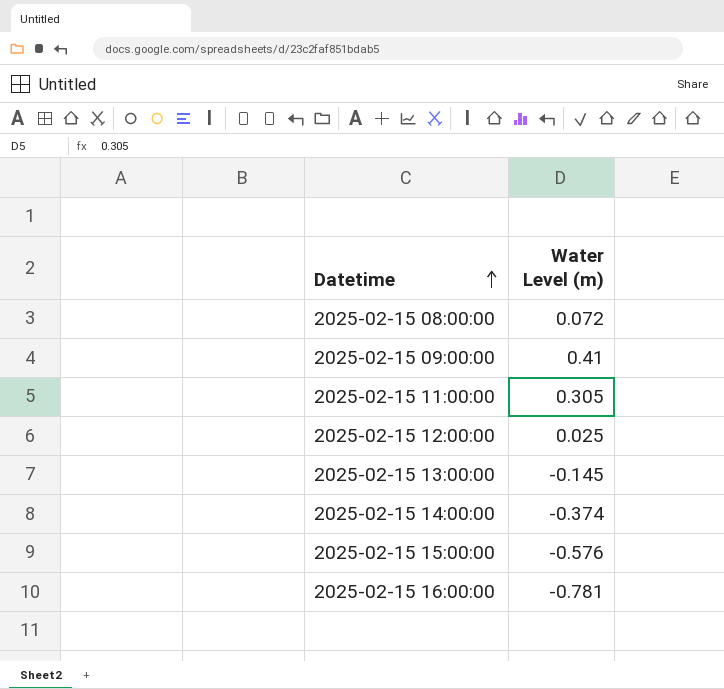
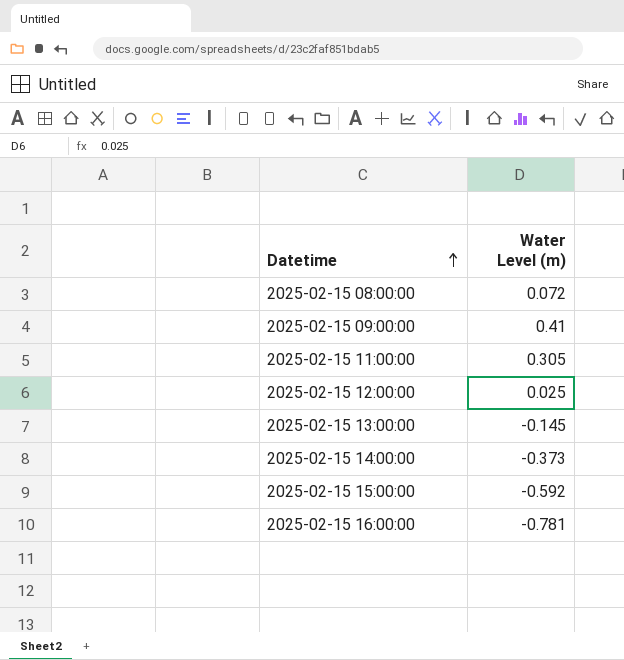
2025-02-15 14:00:00 | Water Level (m): -0.374 -> -0.373
2025-02-15 15:00:00 | Water Level (m): -0.576 -> -0.592

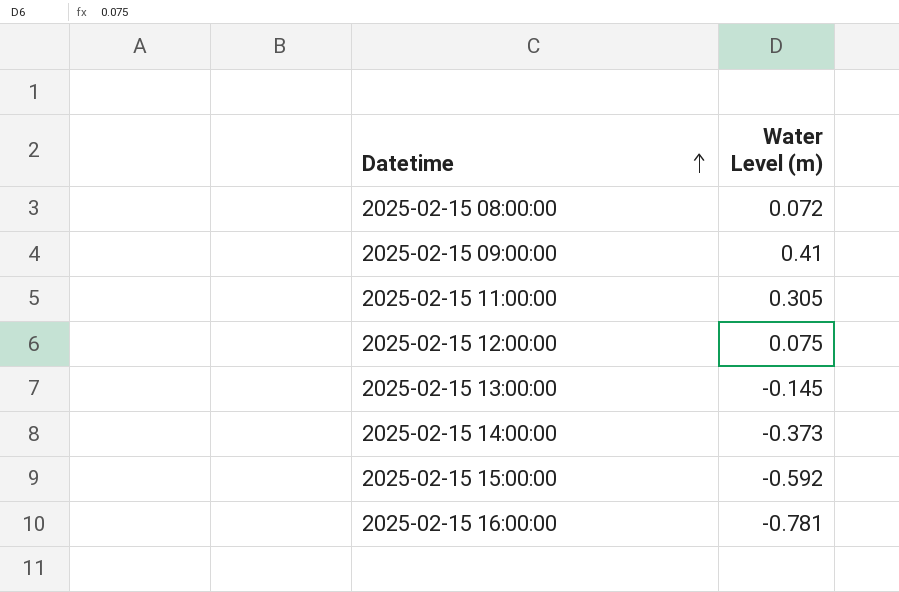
2025-02-15 12:00:00 | Water Level (m): 0.025 -> 0.075

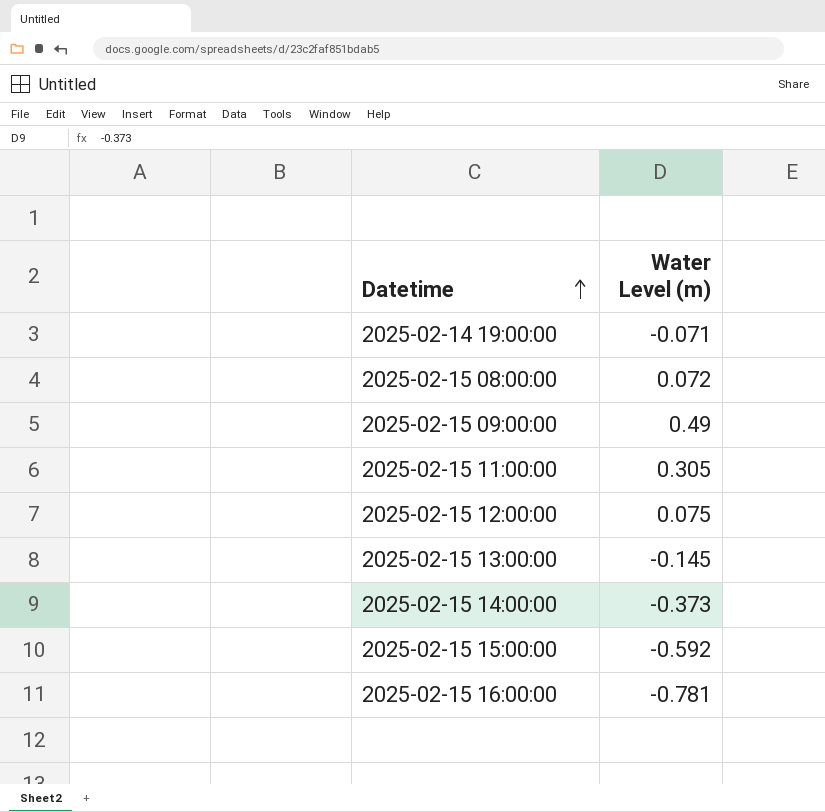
row 2025-02-14 19:00:00: none -> -0.071
2025-02-15 09:00:00 | Water Level (m): 0.41 -> 0.49

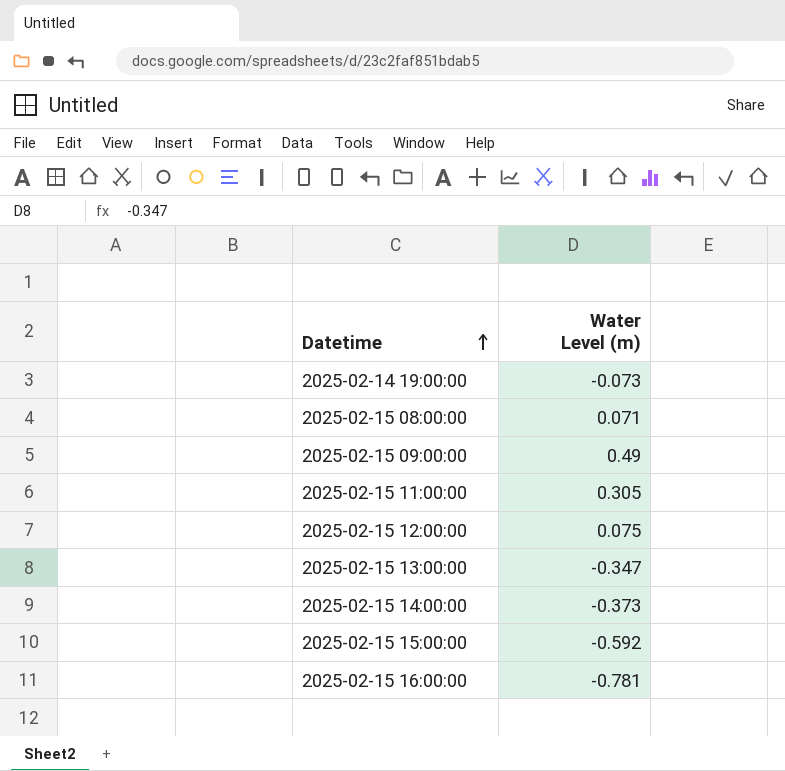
2025-02-14 19:00:00 | Water Level (m): -0.071 -> -0.073
2025-02-15 08:00:00 | Water Level (m): 0.072 -> 0.071
2025-02-15 13:00:00 | Water Level (m): -0.145 -> -0.347

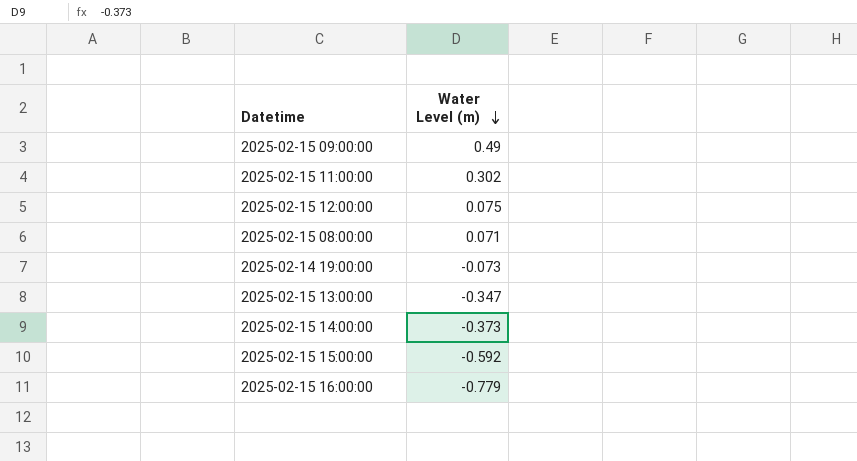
row order: Datetime ascending -> Water Level (m) descending
2025-02-15 11:00:00 | Water Level (m): 0.305 -> 0.302
2025-02-15 16:00:00 | Water Level (m): -0.781 -> -0.779

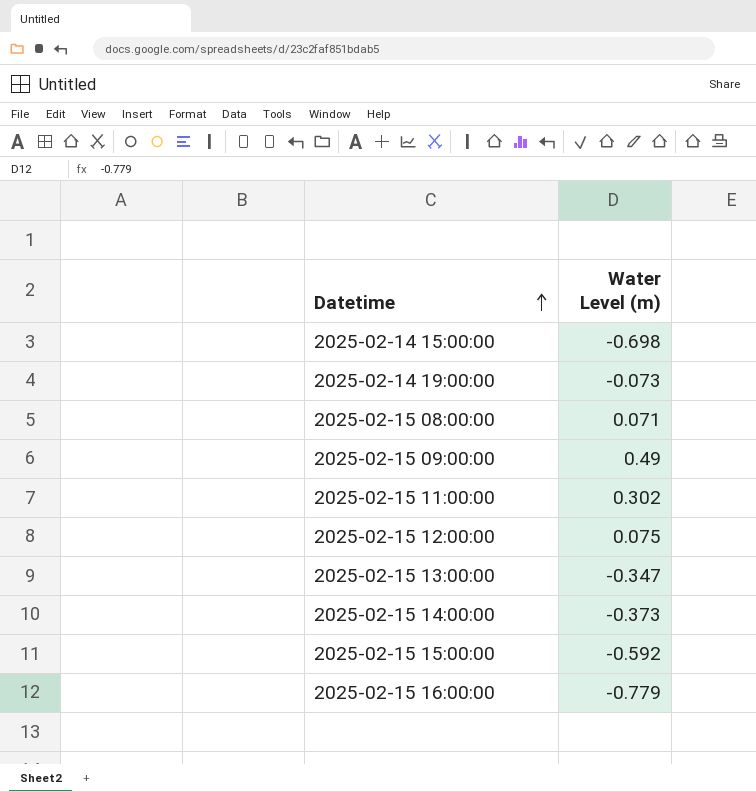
row order: Water Level (m) descending -> Datetime ascending
row 2025-02-14 15:00:00: none -> -0.698

